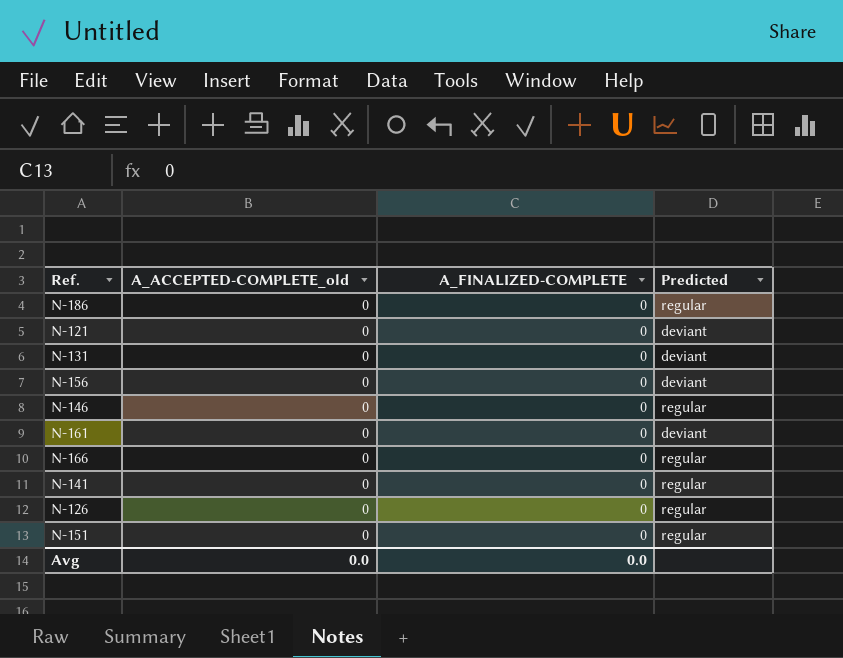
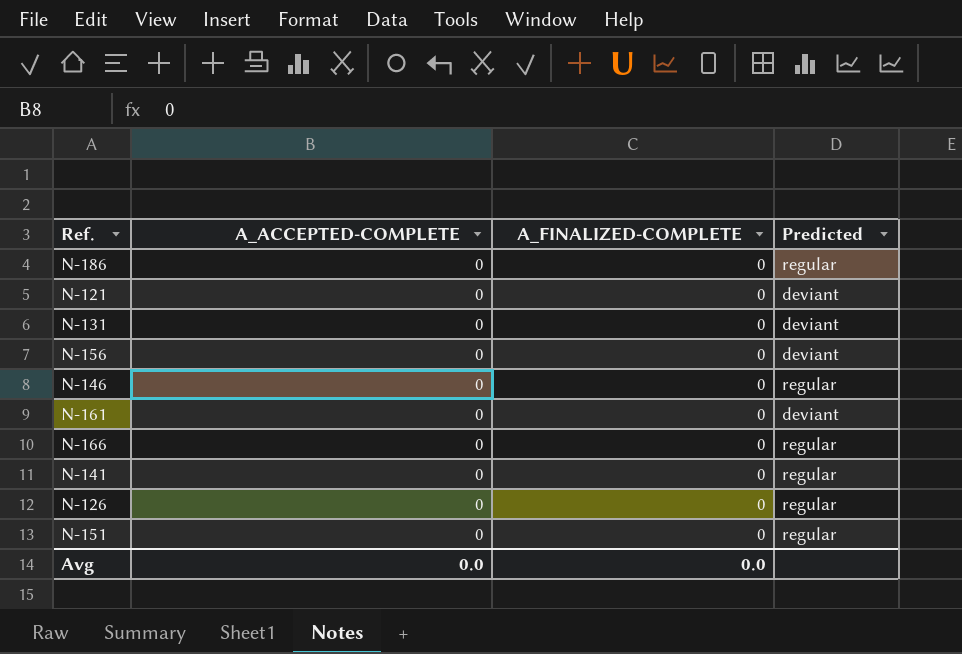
column name: A_ACCEPTED-COMPLETE_old -> A_ACCEPTED-COMPLETE

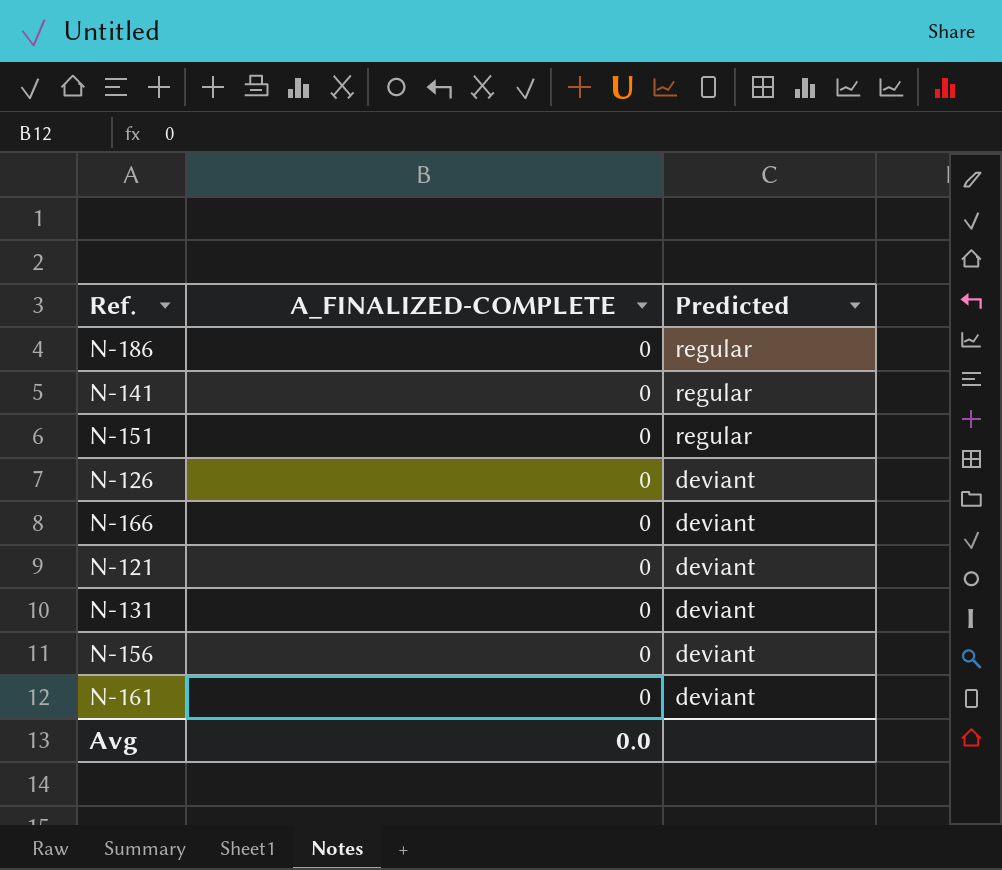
row order: none -> Predicted descending
column A_ACCEPTED-COMPLETE | position: 2 -> none
row N-146: 0 | 0 | regular -> none
N-126 | Predicted: regular -> deviant
N-166 | Predicted: regular -> deviant

